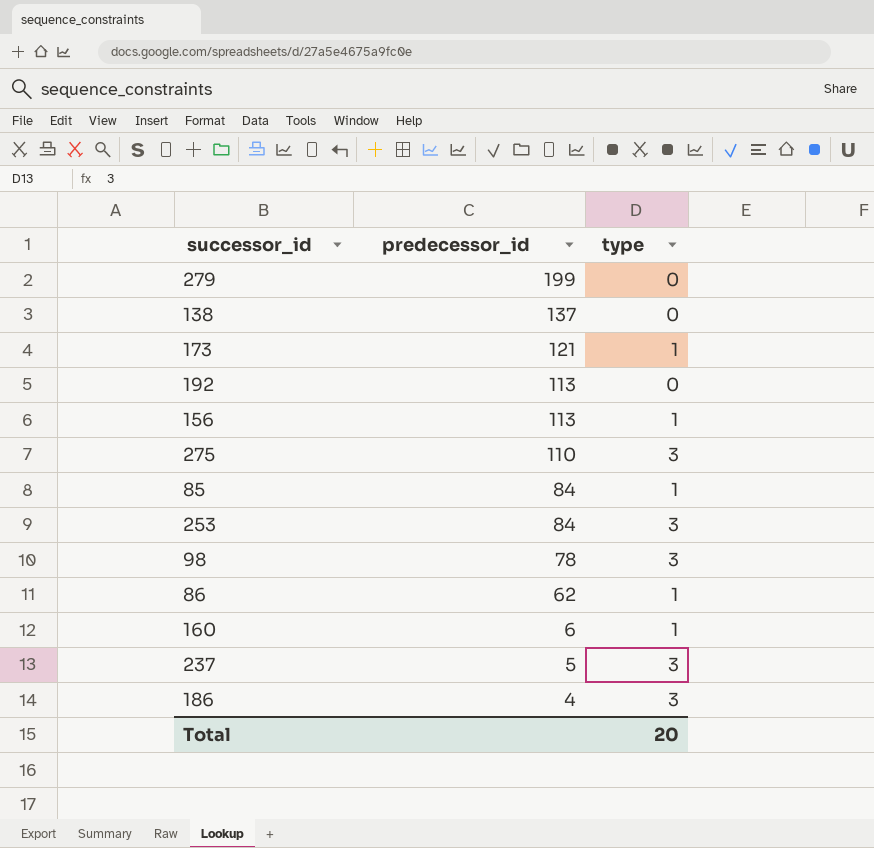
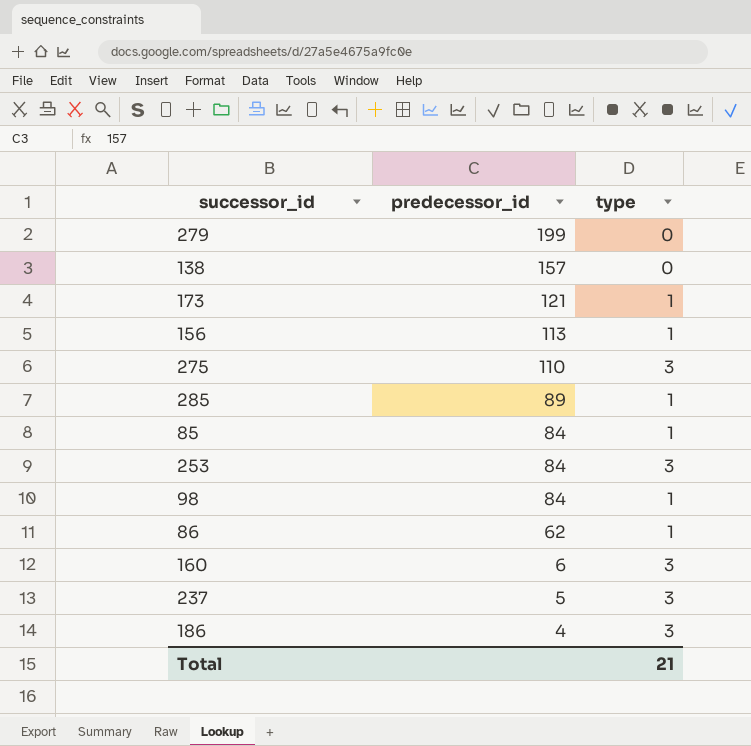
row 192: 113 | 0 -> none
138 | predecessor_id: 137 -> 157
row 285: none -> 89 | 1
98 | predecessor_id: 78 -> 84
98 | type: 3 -> 1
160 | type: 1 -> 3
Total | type: 20 -> 21

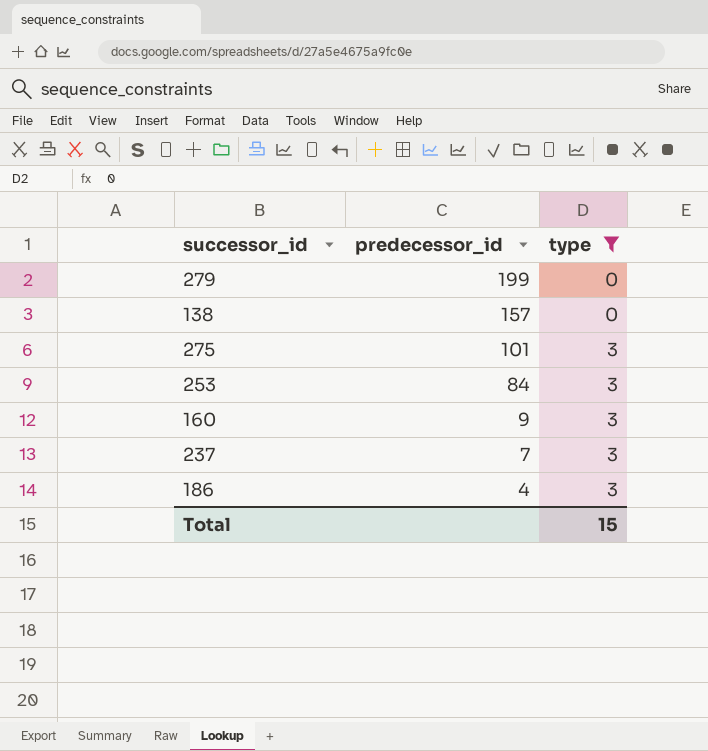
filter: none -> type != 1
275 | predecessor_id: 110 -> 101
160 | predecessor_id: 6 -> 9
237 | predecessor_id: 5 -> 7
Total | type: 21 -> 15

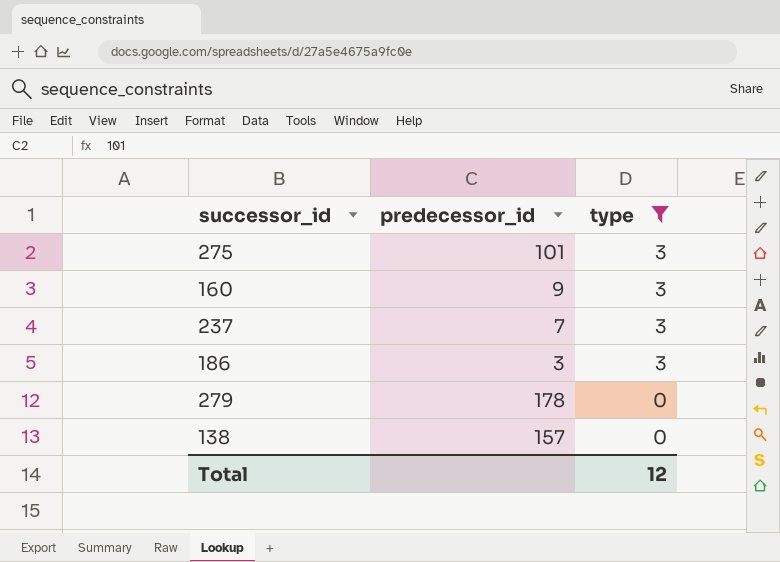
row order: predecessor_id descending -> type descending
row 253: 84 | 3 -> none
186 | predecessor_id: 4 -> 3
279 | predecessor_id: 199 -> 178
Total | type: 15 -> 12

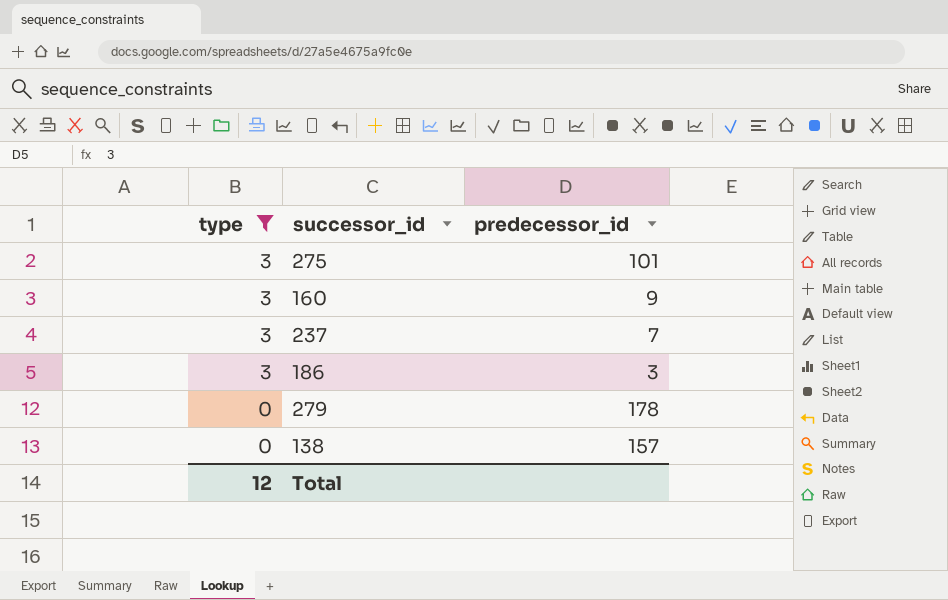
column type | position: 3 -> 1

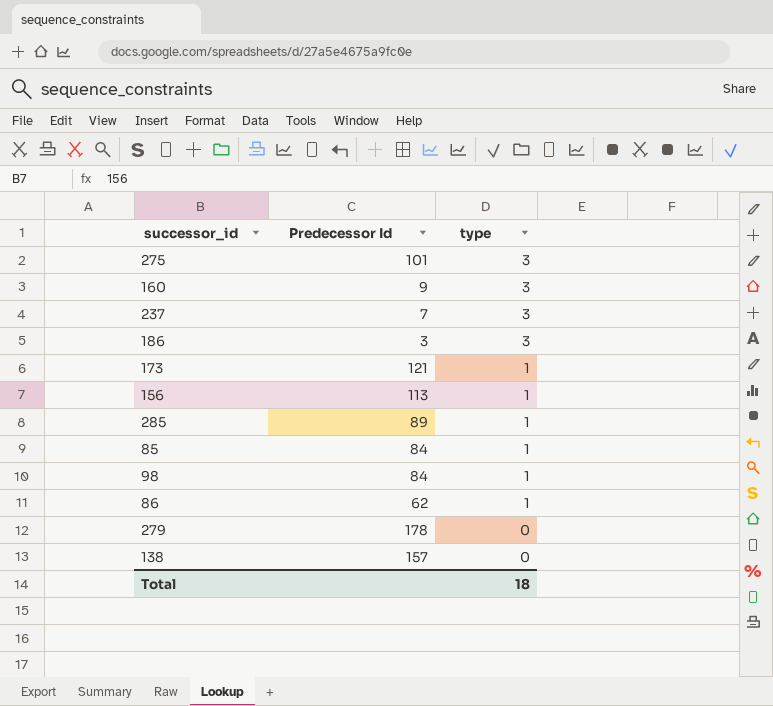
filter: type != 1 -> none
column name: predecessor_id -> Predecessor Id
column type | position: 1 -> 3
Total | type: 12 -> 18

